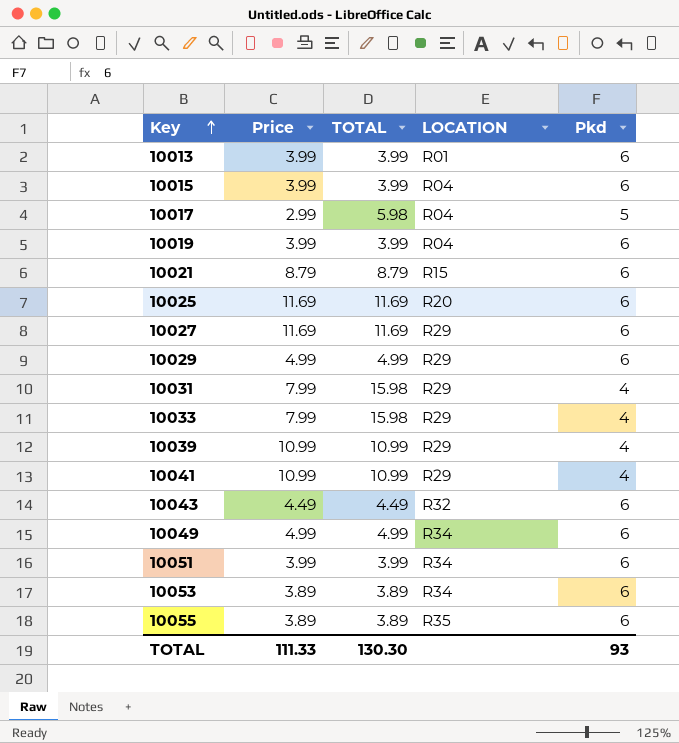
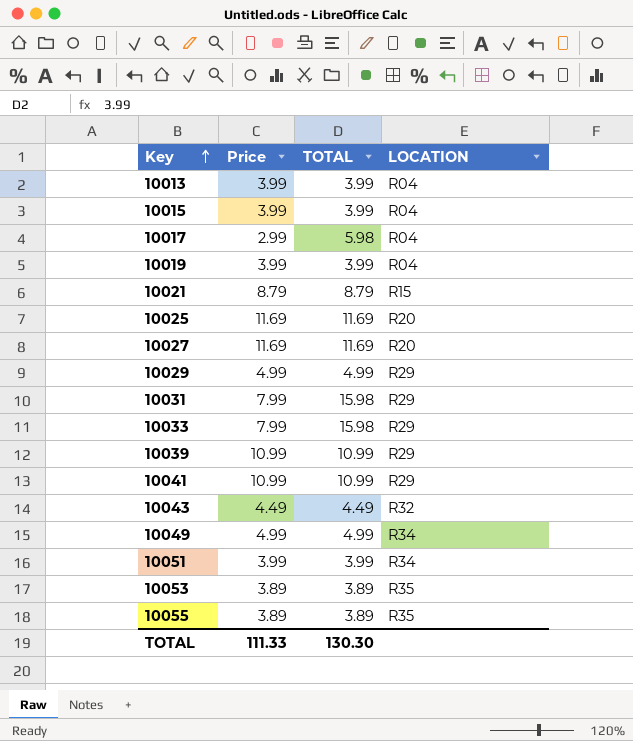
column Pkd | position: 5 -> none
10013 | LOCATION: R01 -> R04
10027 | LOCATION: R29 -> R20
10053 | LOCATION: R34 -> R35

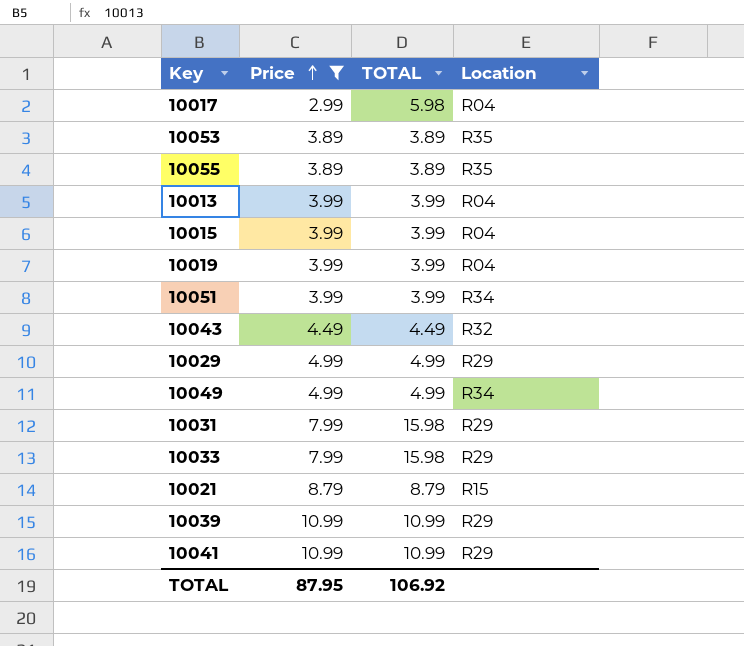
filter: none -> Price != 11.69
row order: Key ascending -> Price ascending
column name: LOCATION -> Location
TOTAL | Price: 111.33 -> 87.95
TOTAL | TOTAL: 130.30 -> 106.92

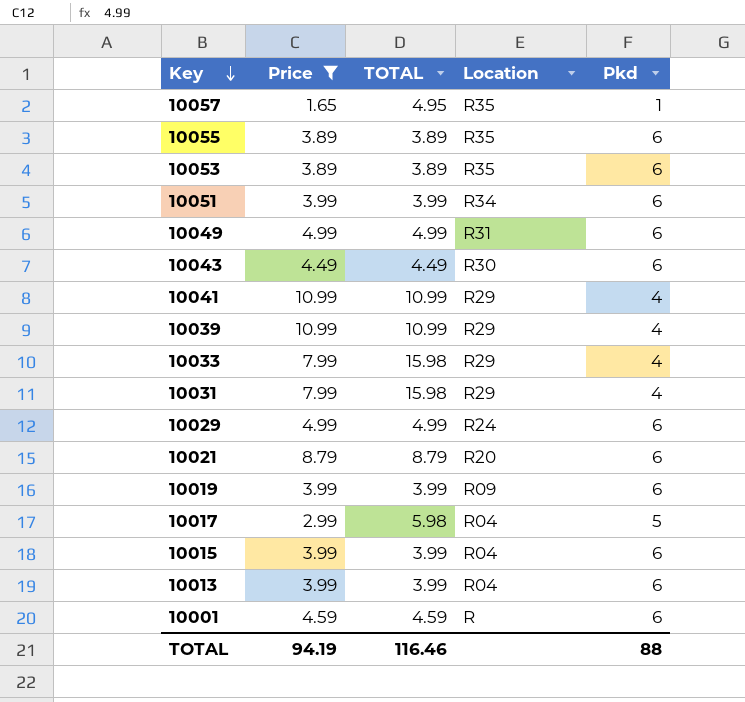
row order: Price ascending -> Key descending
column Pkd | position: none -> 5
row 10057: none -> 1.65 | 4.95 | R35 | 1
10049 | Location: R34 -> R31
10043 | Location: R32 -> R30
10029 | Location: R29 -> R24
10021 | Location: R15 -> R20
10019 | Location: R04 -> R09
row 10001: none -> 4.59 | 4.59 | R | 6
TOTAL | Price: 87.95 -> 94.19
TOTAL | TOTAL: 106.92 -> 116.46

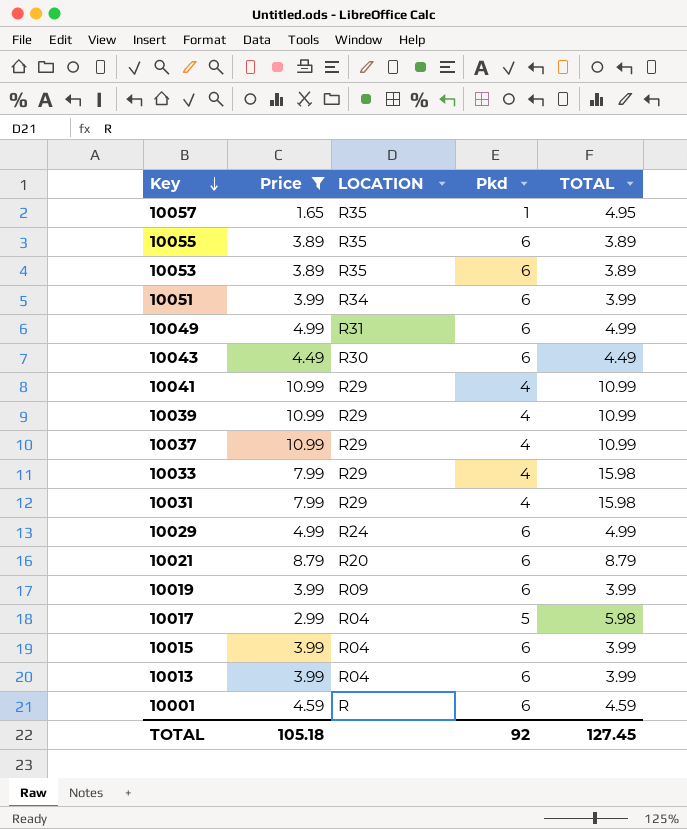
column name: Location -> LOCATION
column TOTAL | position: 3 -> 5
row 10037: none -> 10.99 | R29 | 4 | 10.99
TOTAL | Price: 94.19 -> 105.18
TOTAL | Pkd: 88 -> 92
TOTAL | TOTAL: 116.46 -> 127.45

